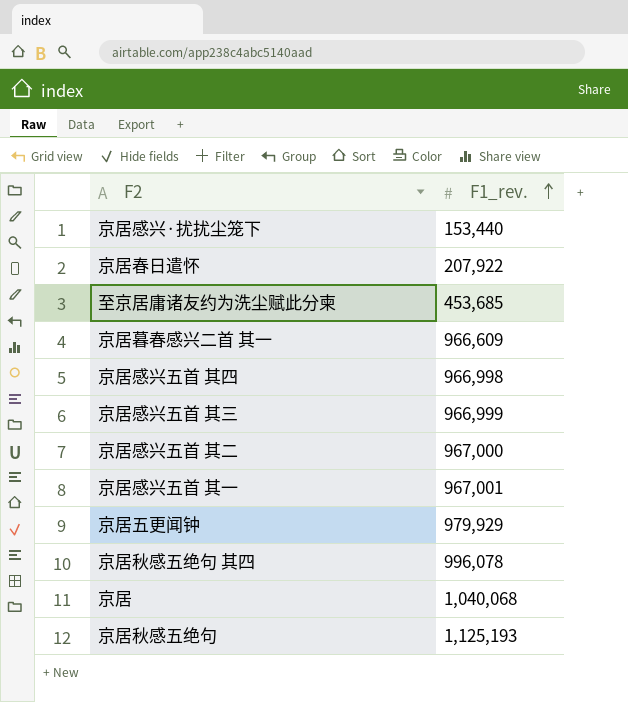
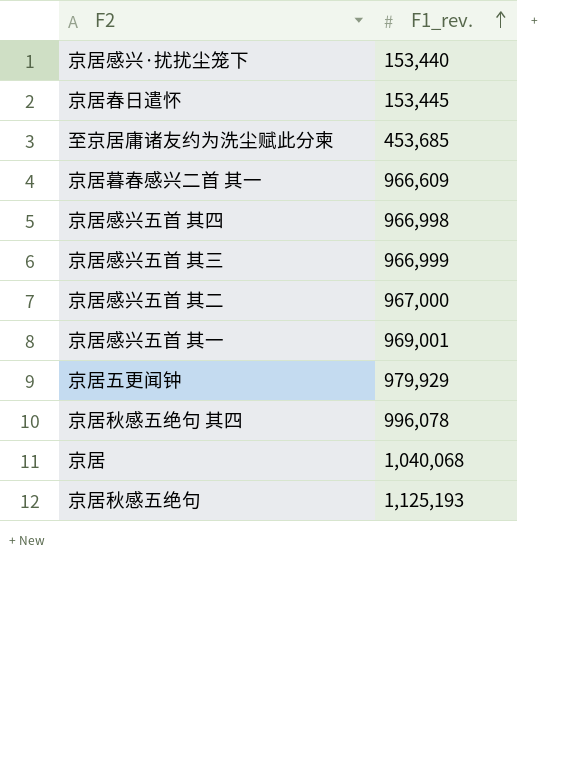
京居春日遣怀 | F1_rev.: 207,922 -> 153,445
京居感兴五首 其一 | F1_rev.: 967,001 -> 969,001

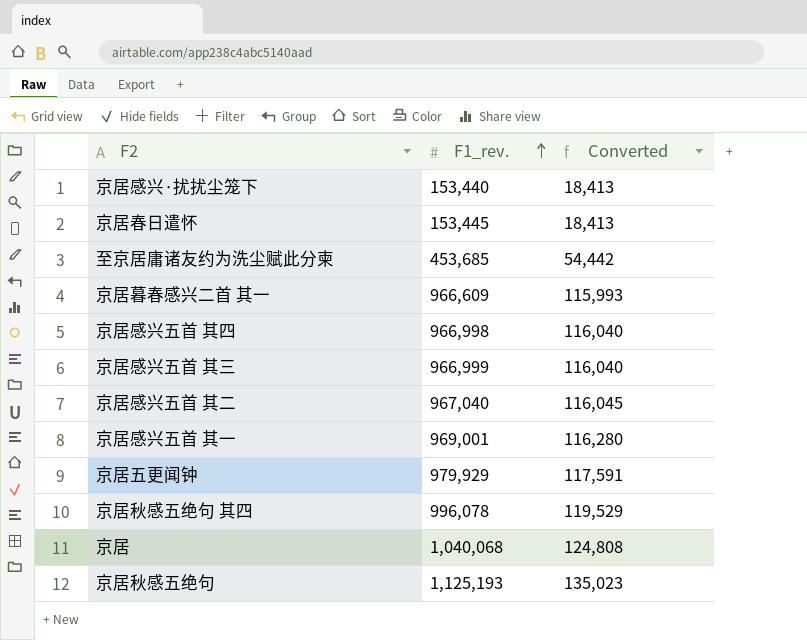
column Converted | formula: none -> [F1_rev.] * 0.12
京居感兴五首 其二 | F1_rev.: 967,000 -> 967,040

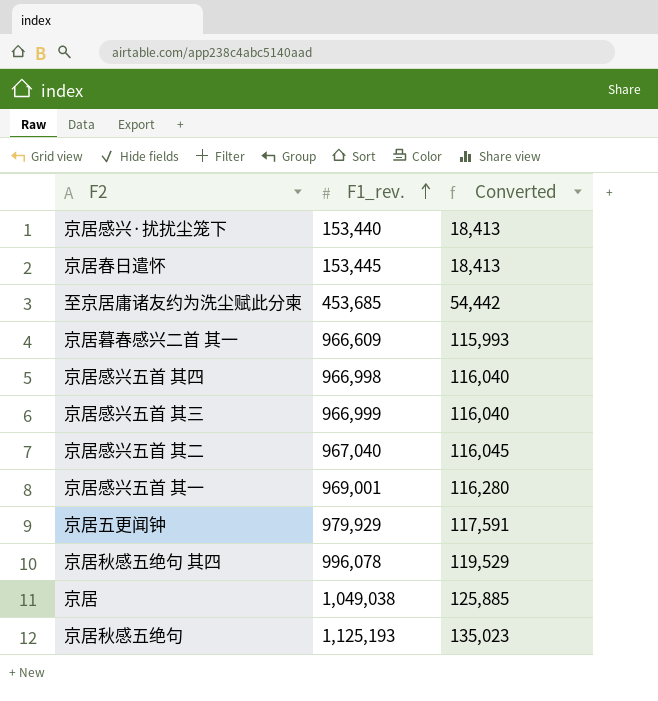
京居 | F1_rev.: 1,040,068 -> 1,049,038
京居 | Converted: 124,808 -> 125,885

